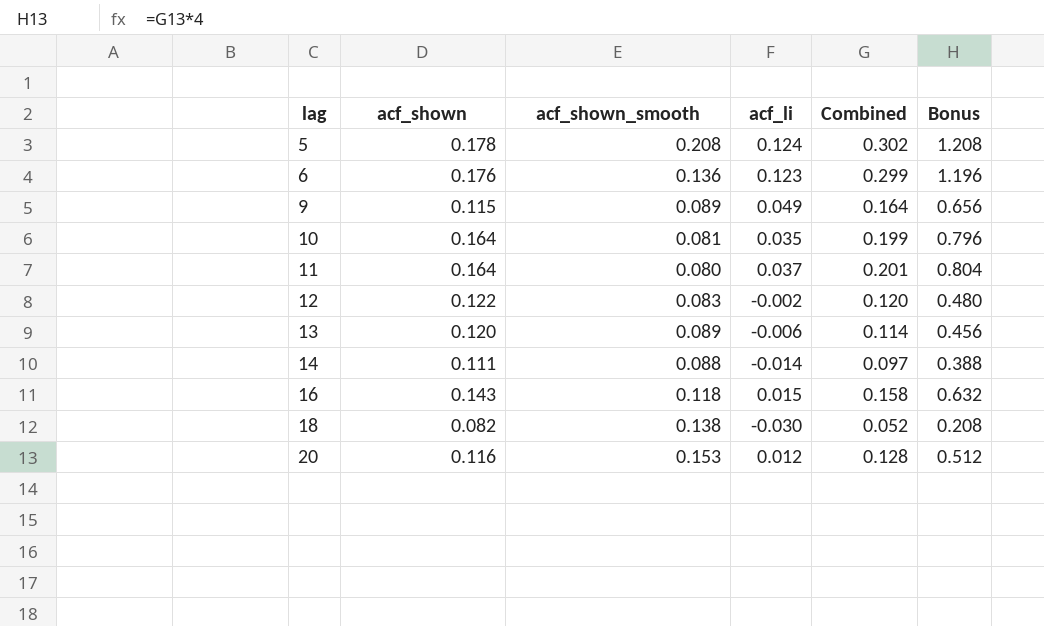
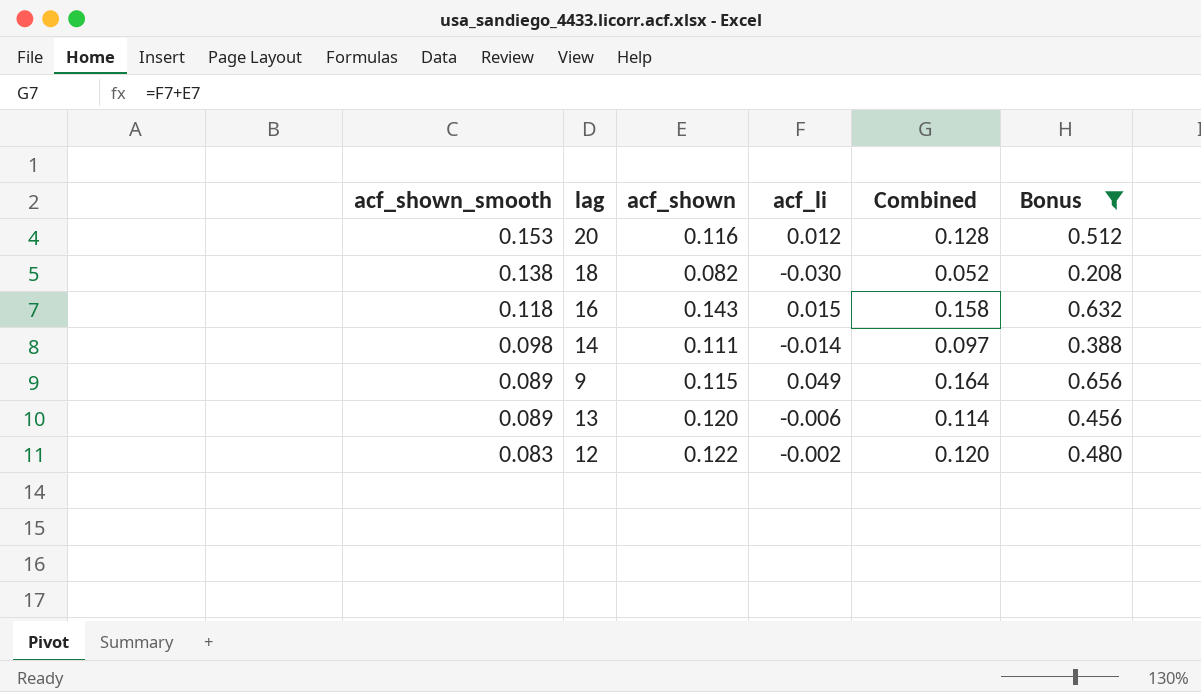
filter: none -> Bonus <= 0.656
row order: lag ascending -> acf_shown_smooth descending
column acf_shown_smooth | position: 3 -> 1
14 | acf_shown_smooth: 0.088 -> 0.098

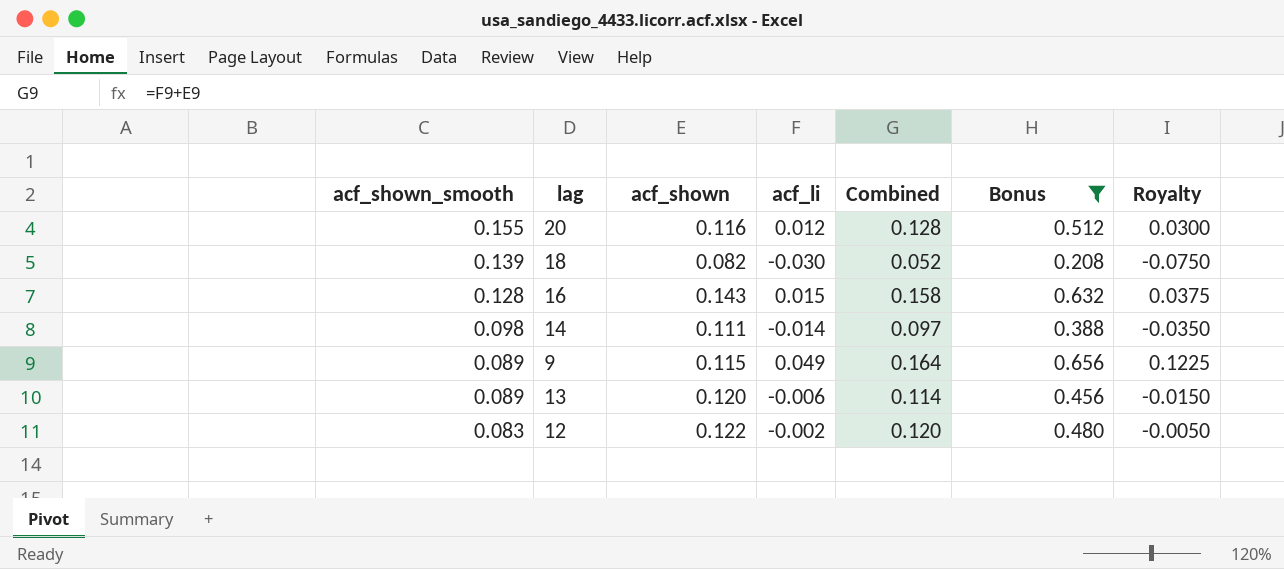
column Royalty | formula: none -> [acf_li] * 2.5
20 | acf_shown_smooth: 0.153 -> 0.155
18 | acf_shown_smooth: 0.138 -> 0.139
16 | acf_shown_smooth: 0.118 -> 0.128

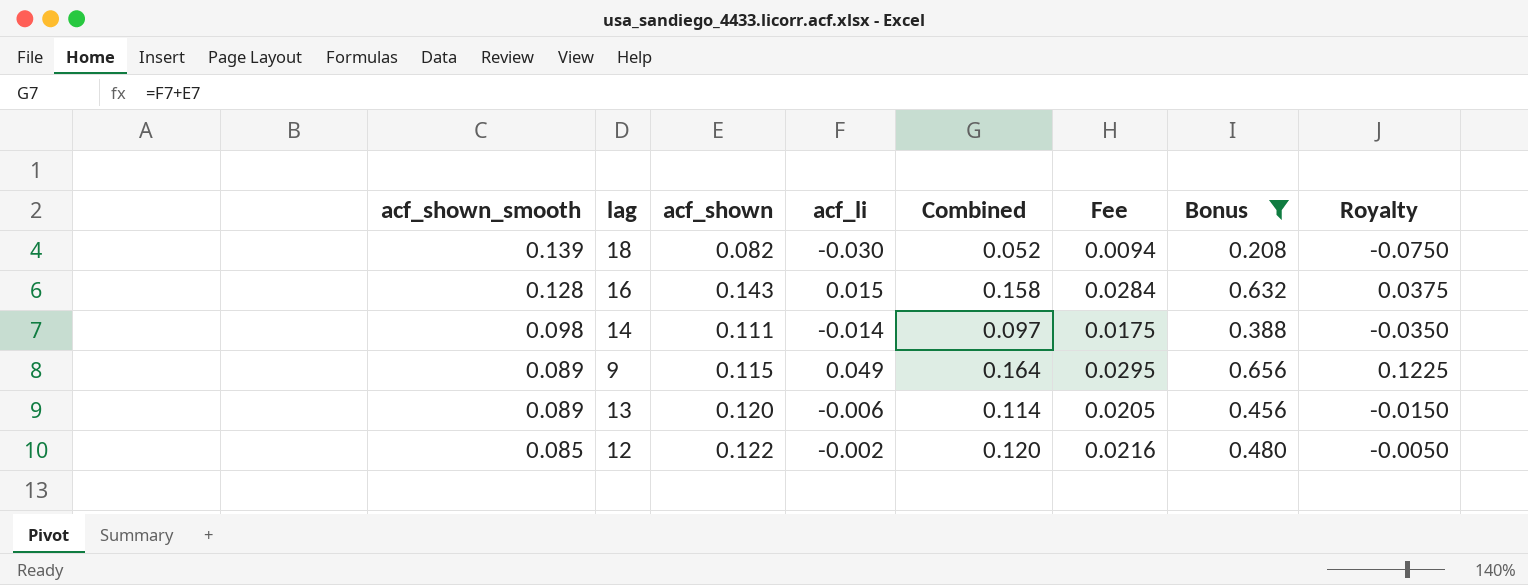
column Fee | formula: none -> [Combined] * 0.18
row 20: 0.155 | 0.116 | 0.012 | 0.128 | 0.512 | 0.0300 -> none
12 | acf_shown_smooth: 0.083 -> 0.085

